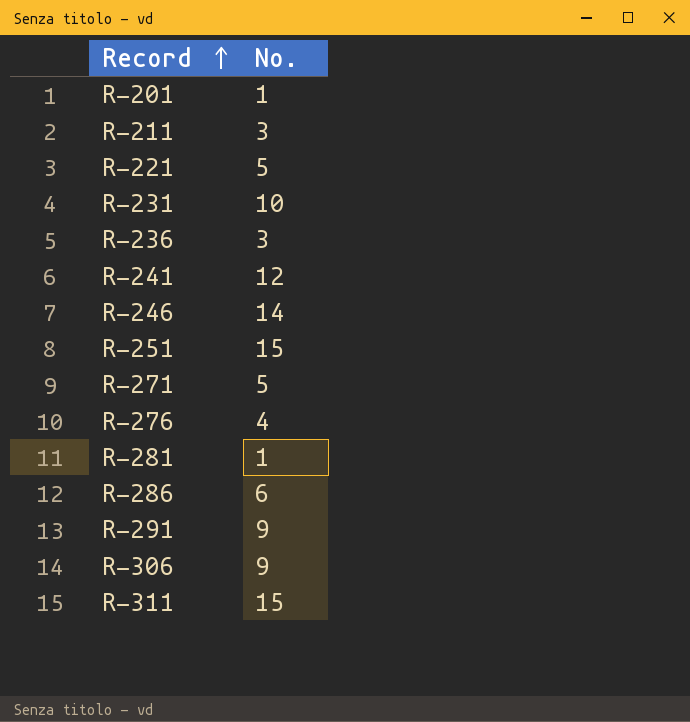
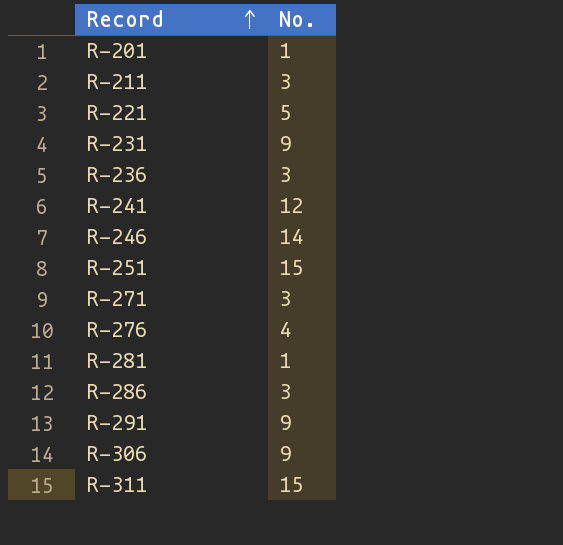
R-231 | No.: 10 -> 9
R-271 | No.: 5 -> 3
R-286 | No.: 6 -> 3

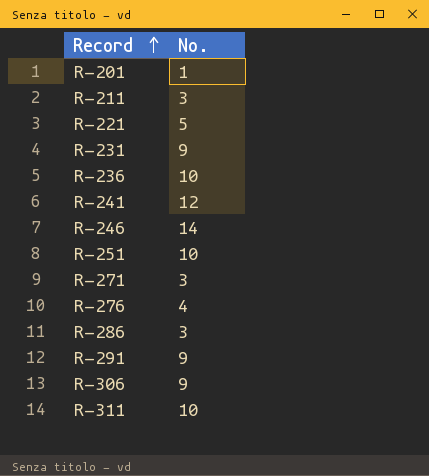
row R-281: 1 -> none
R-236 | No.: 3 -> 10
R-251 | No.: 15 -> 10
R-311 | No.: 15 -> 10

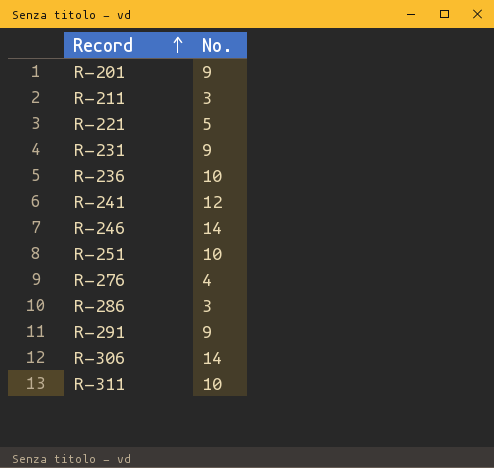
row R-271: 3 -> none
R-201 | No.: 1 -> 9
R-306 | No.: 9 -> 14

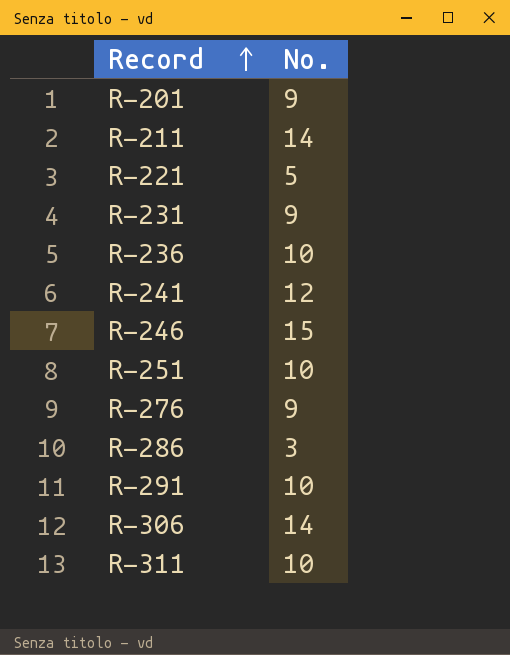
R-211 | No.: 3 -> 14
R-246 | No.: 14 -> 15
R-276 | No.: 4 -> 9
R-291 | No.: 9 -> 10

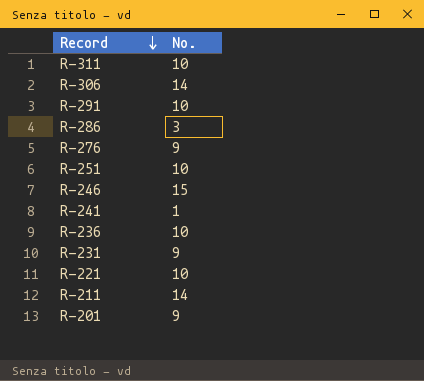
row order: Record ascending -> Record descending
R-241 | No.: 12 -> 1
R-221 | No.: 5 -> 10

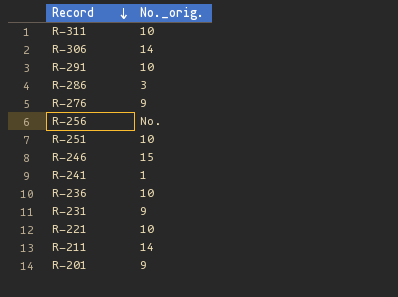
column name: No. -> No._orig.
row R-256: none -> No.

